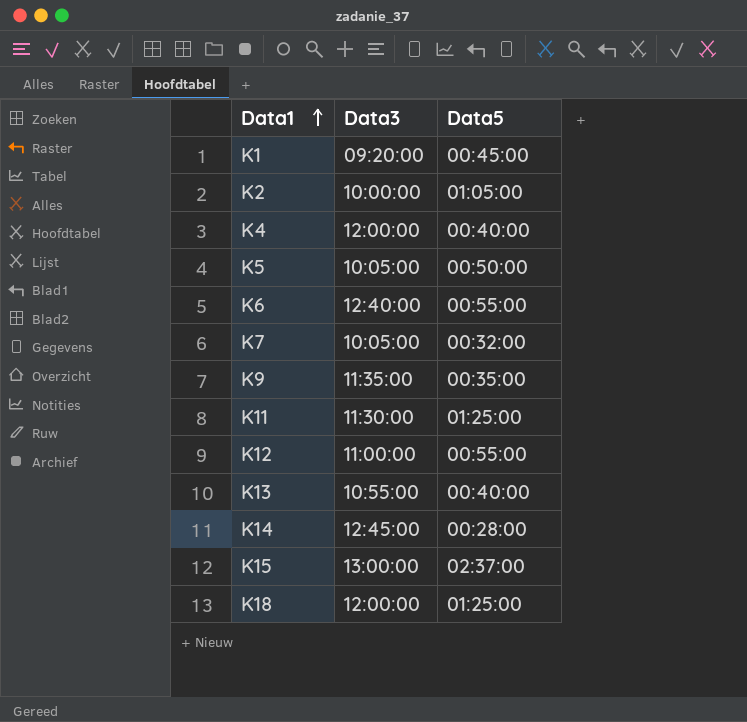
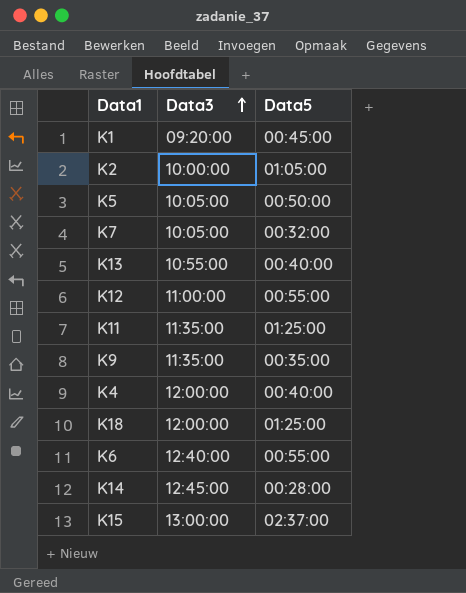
row order: Data1 ascending -> Data3 ascending
K11 | Data3: 11:30:00 -> 11:35:00

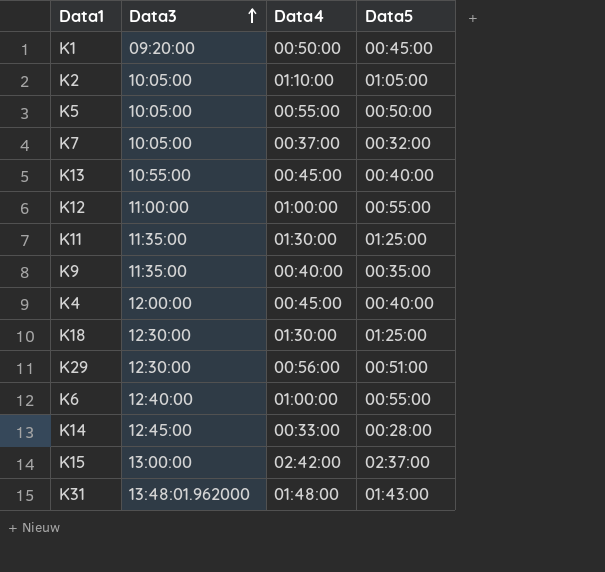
column Data4 | position: none -> 3
K2 | Data3: 10:00:00 -> 10:05:00
K18 | Data3: 12:00:00 -> 12:30:00
row K29: none -> 12:30:00 | 00:56:00 | 00:51:00
row K31: none -> 13:48:01.962000 | 01:48:00 | 01:43:00

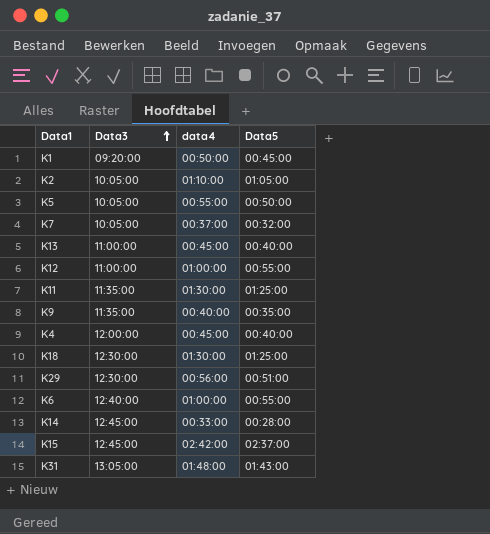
column name: Data4 -> data4
K13 | Data3: 10:55:00 -> 11:00:00
K15 | Data3: 13:00:00 -> 12:45:00
K31 | Data3: 13:48:01.962000 -> 13:05:00

